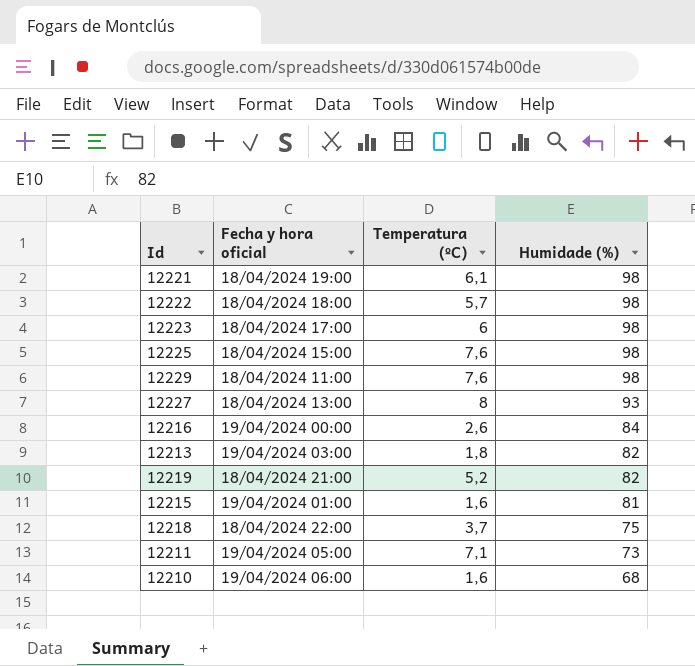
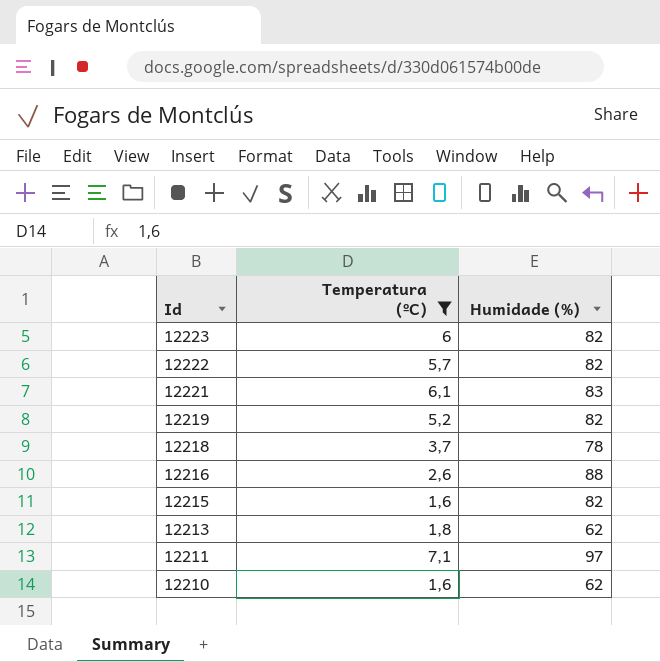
filter: none -> Temperatura (ºC) <= 7,1
row order: Humidade (%) descending -> Id descending
column Fecha y hora oficial | position: 2 -> none
12223 | Humidade (%): 98 -> 82
12222 | Humidade (%): 98 -> 82
12221 | Humidade (%): 98 -> 83
12218 | Humidade (%): 75 -> 78
12216 | Humidade (%): 84 -> 88
12215 | Humidade (%): 81 -> 82
12213 | Humidade (%): 82 -> 62
12211 | Humidade (%): 73 -> 97
12210 | Humidade (%): 68 -> 62

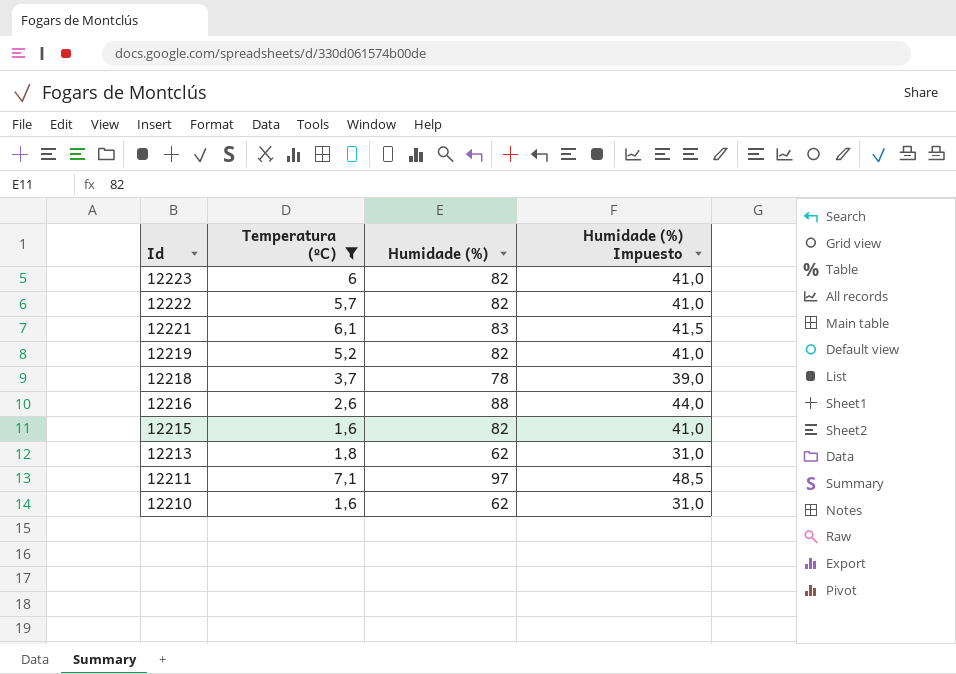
column Humidade (%) Impuesto | formula: none -> [Humidade (%)] * 0,5

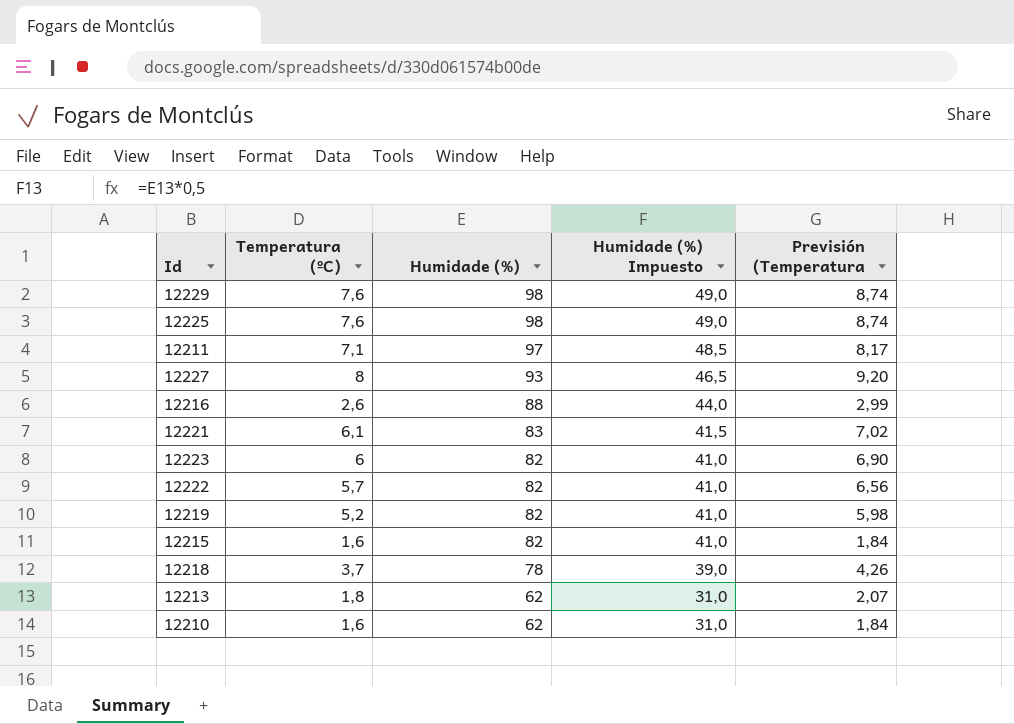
filter: Temperatura (ºC) <= 7,1 -> none
row order: Id descending -> Humidade (%) descending
column Previsión (Temperatura | formula: none -> [Temperatura (ºC)] * 1,15

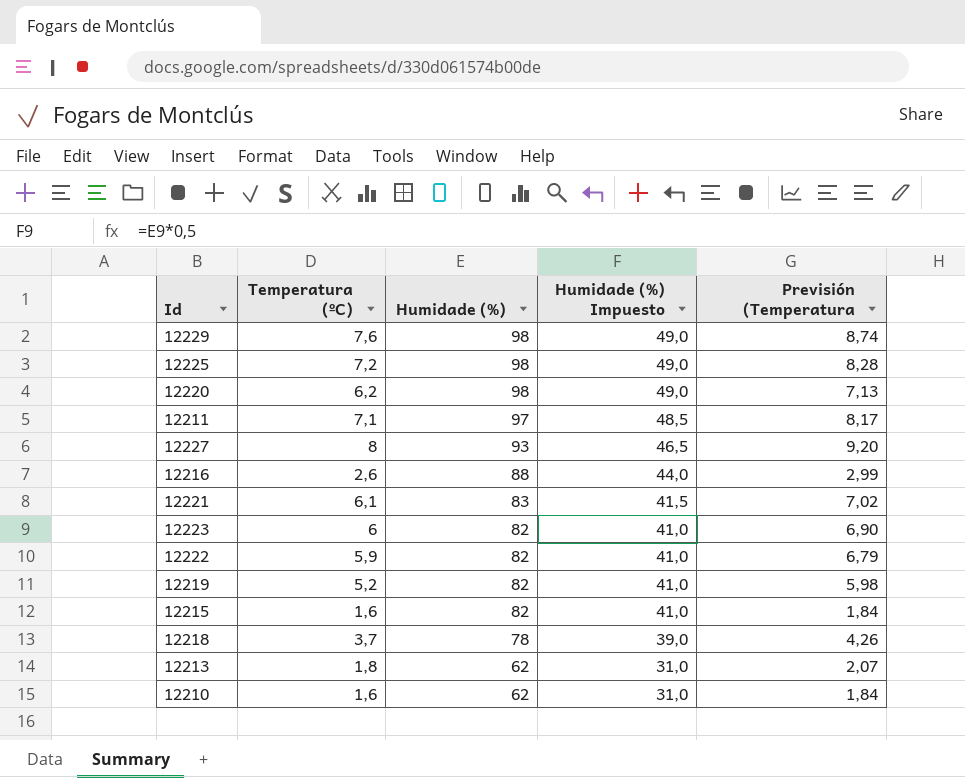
12225 | Temperatura (ºC): 7,6 -> 7,2
12225 | Previsión (Temperatura: 8,74 -> 8,28
row 12220: none -> 6,2 | 98 | 49,0 | 7,13
12222 | Temperatura (ºC): 5,7 -> 5,9
12222 | Previsión (Temperatura: 6,56 -> 6,79

